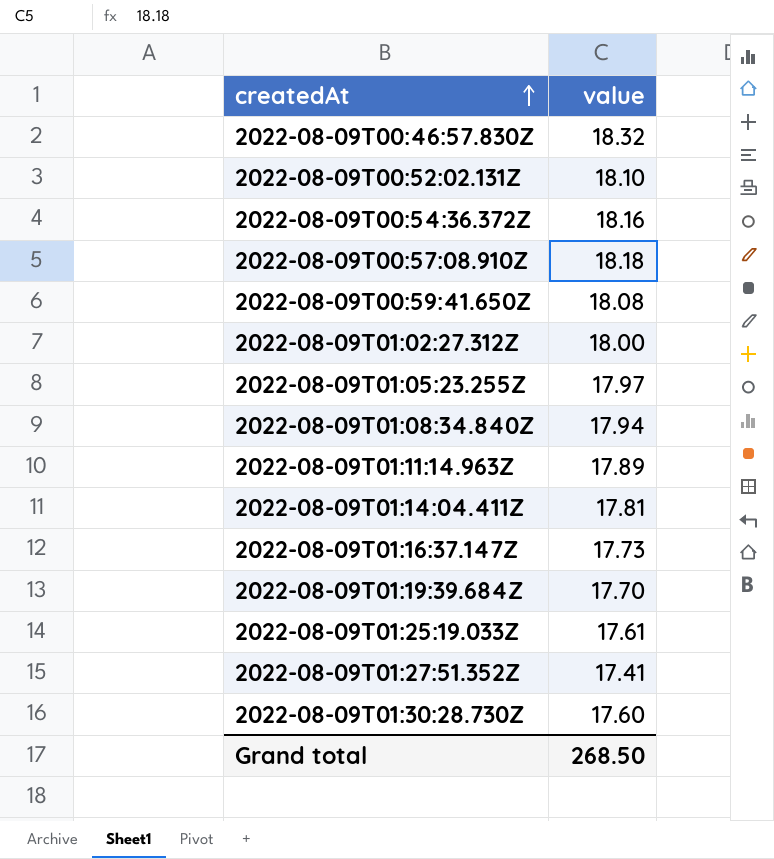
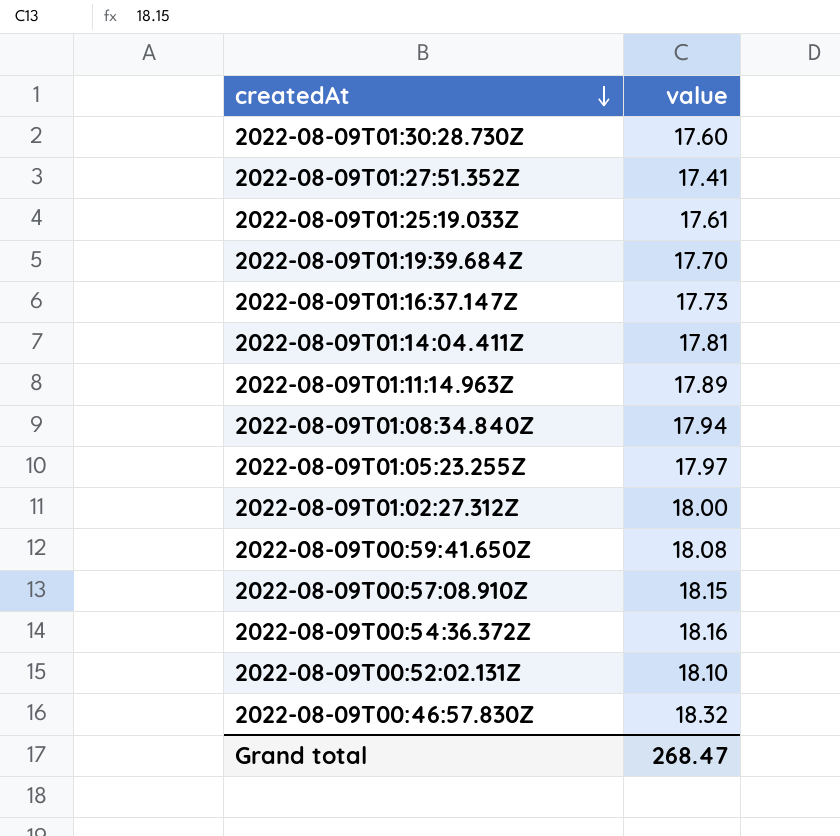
row order: createdAt ascending -> createdAt descending
2022-08-09T00:57:08.910Z | value: 18.18 -> 18.15
Grand total | value: 268.50 -> 268.47

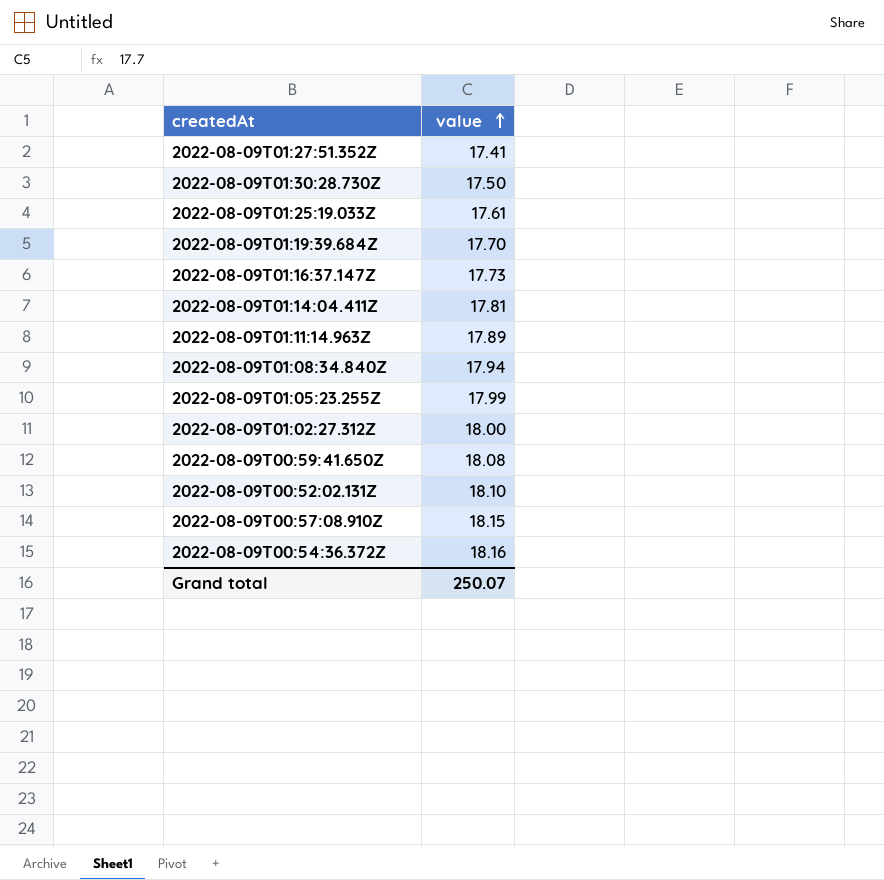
row order: createdAt descending -> value ascending
row 2022-08-09T00:46:57.830Z: 18.32 -> none
2022-08-09T01:30:28.730Z | value: 17.60 -> 17.50
2022-08-09T01:05:23.255Z | value: 17.97 -> 17.99
Grand total | value: 268.47 -> 250.07

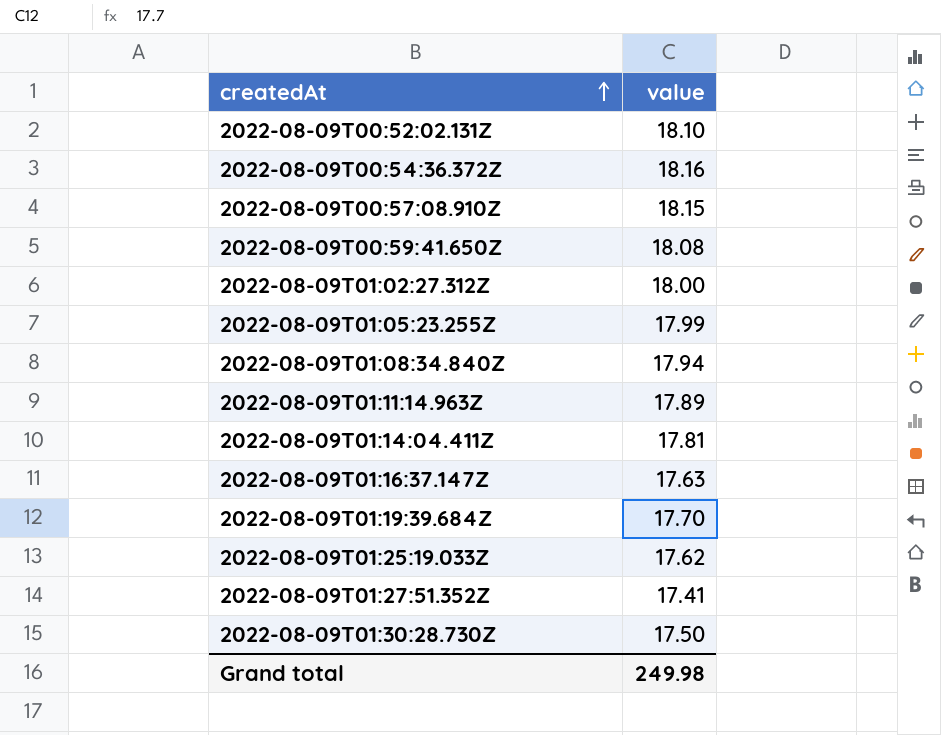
row order: value ascending -> createdAt ascending
2022-08-09T01:16:37.147Z | value: 17.73 -> 17.63
2022-08-09T01:25:19.033Z | value: 17.61 -> 17.62
Grand total | value: 250.07 -> 249.98

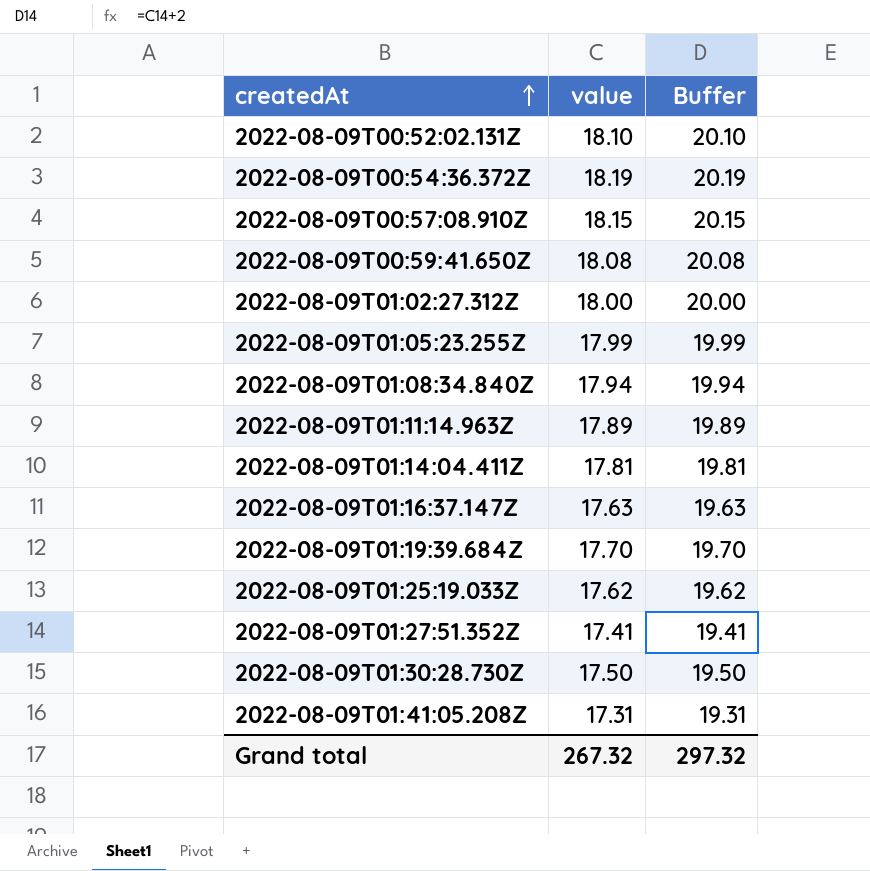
column Buffer | formula: none -> [value] + 2
2022-08-09T00:54:36.372Z | value: 18.16 -> 18.19
row 2022-08-09T01:41:05.208Z: none -> 17.31 | 19.31
Grand total | value: 249.98 -> 267.32

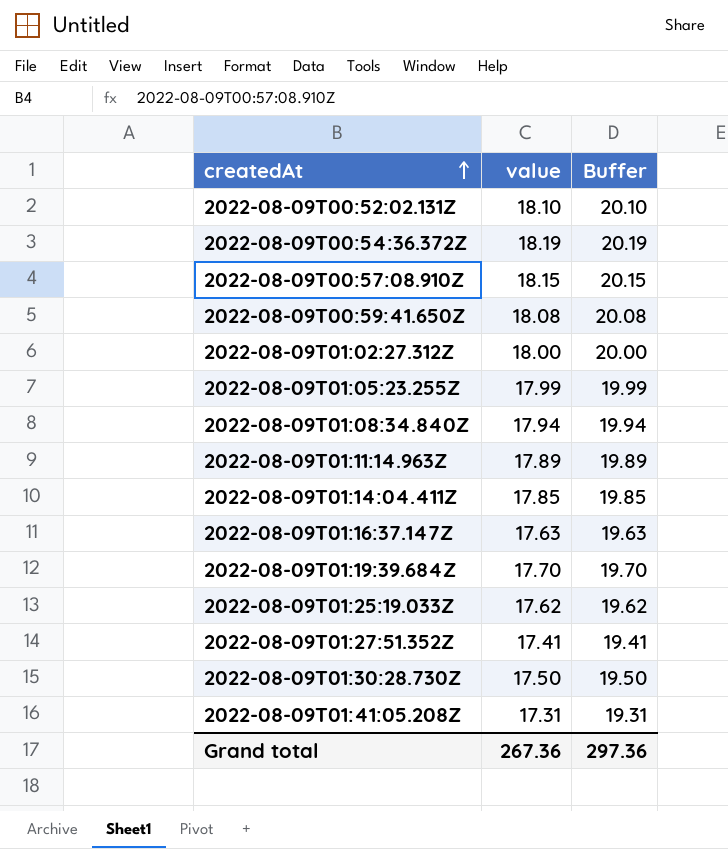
2022-08-09T01:14:04.411Z | value: 17.81 -> 17.85
2022-08-09T01:14:04.411Z | Buffer: 19.81 -> 19.85
Grand total | value: 267.32 -> 267.36
Grand total | Buffer: 297.32 -> 297.36

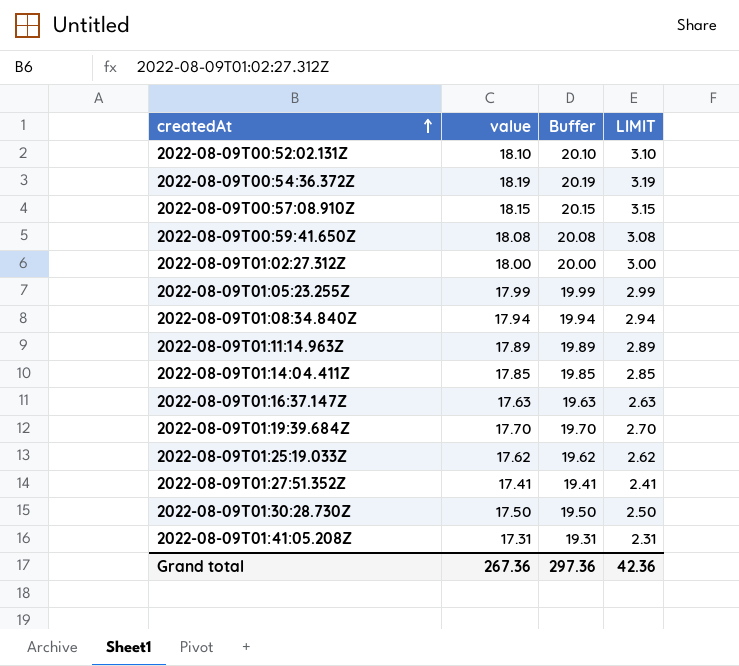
column LIMIT | formula: none -> [value] - 15

